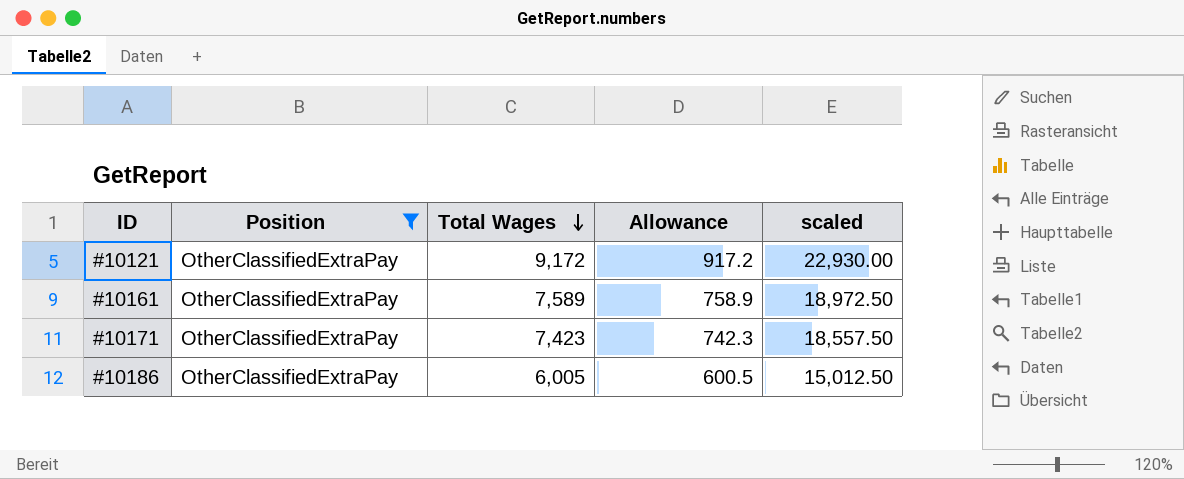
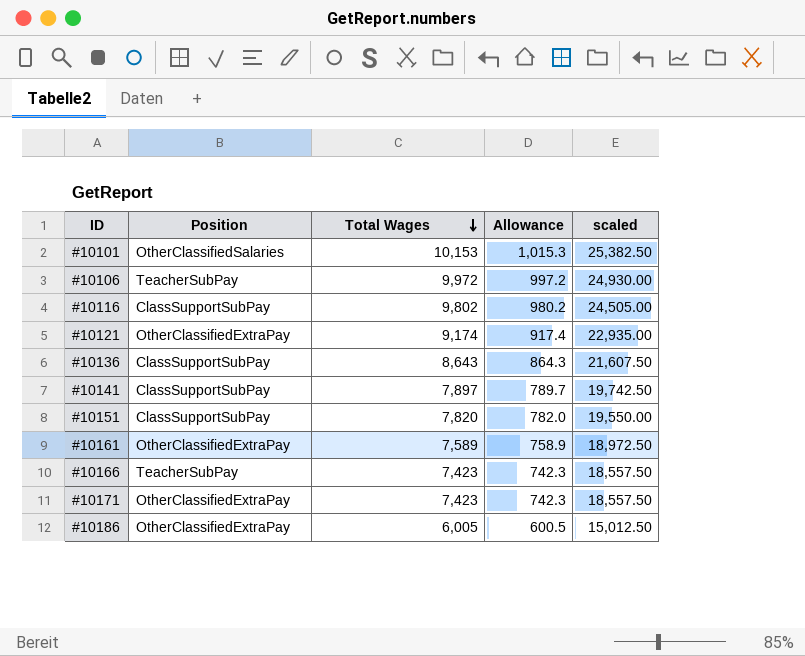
filter: Position = OtherClassifiedExtraPay -> none
#10121 | Total Wages: 9,172 -> 9,174
#10121 | Allowance: 917.2 -> 917.4
#10121 | scaled: 22,930.00 -> 22,935.00

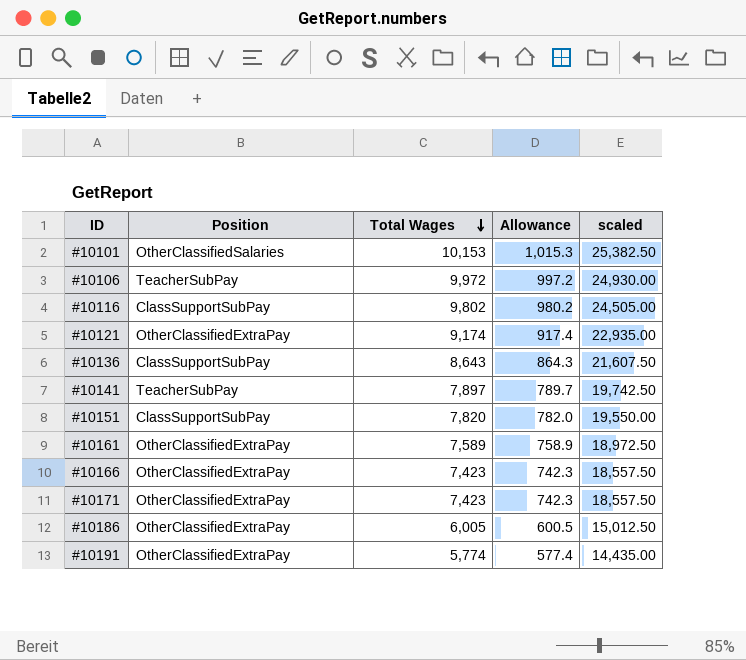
#10141 | Position: ClassSupportSubPay -> TeacherSubPay
#10166 | Position: TeacherSubPay -> OtherClassifiedExtraPay
row #10191: none -> OtherClassifiedExtraPay | 5,774 | 577.4 | 14,435.00

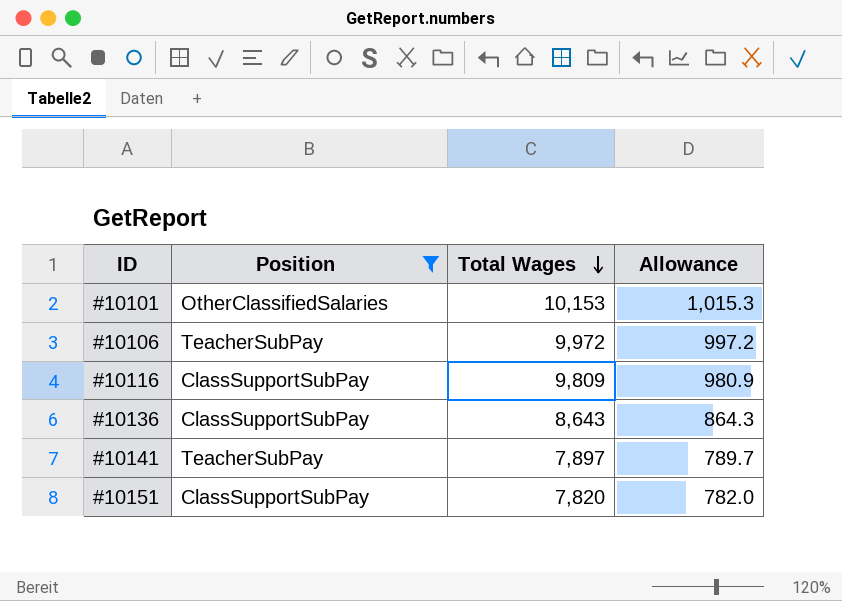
filter: none -> Position != OtherClassifiedExtraPay
column scaled | formula: [Total Wages] * 2.5 -> none
#10116 | Total Wages: 9,802 -> 9,809
#10116 | Allowance: 980.2 -> 980.9

